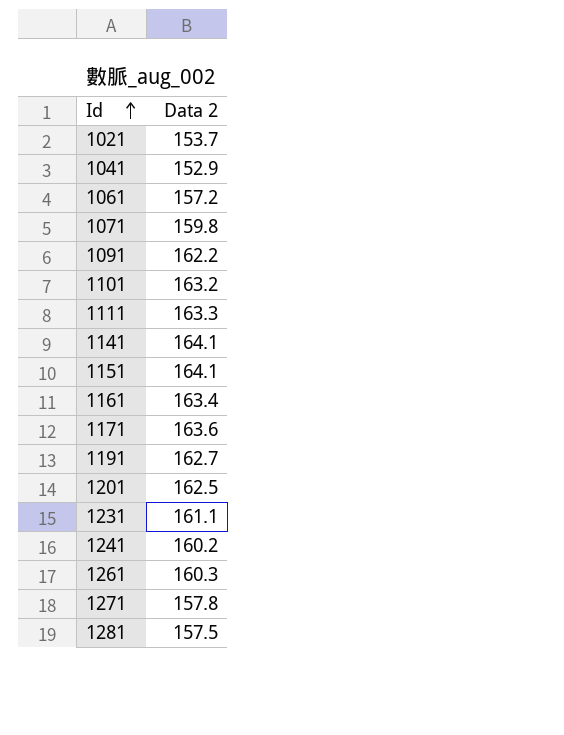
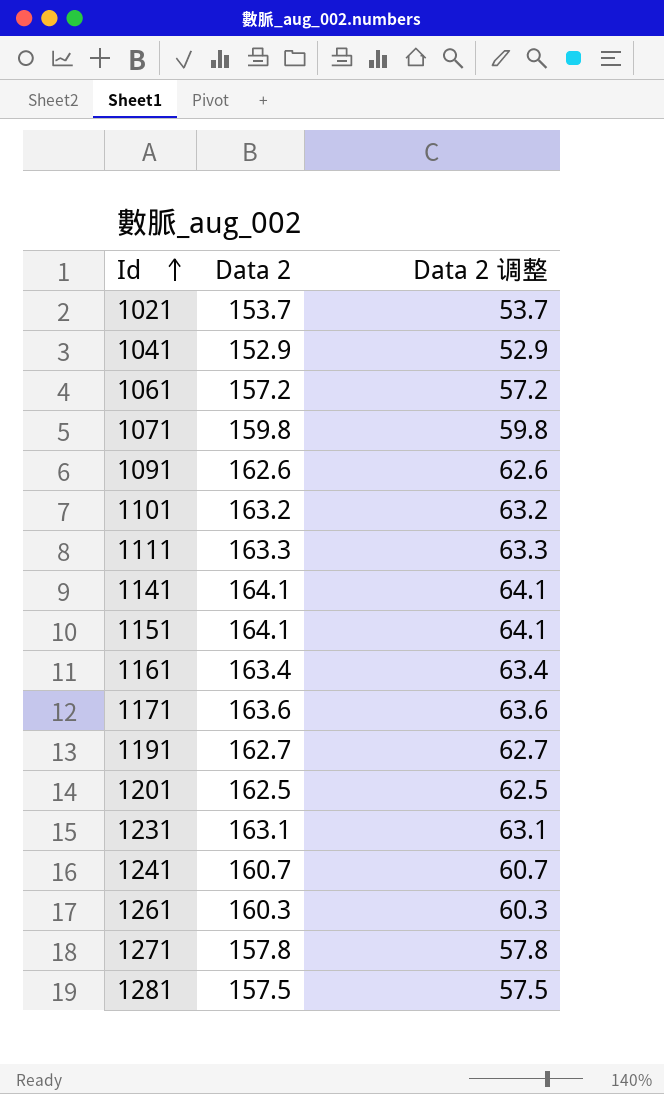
column Data 2 调整 | formula: none -> [Data 2] - 100
1091 | Data 2: 162.2 -> 162.6
1231 | Data 2: 161.1 -> 163.1
1241 | Data 2: 160.2 -> 160.7

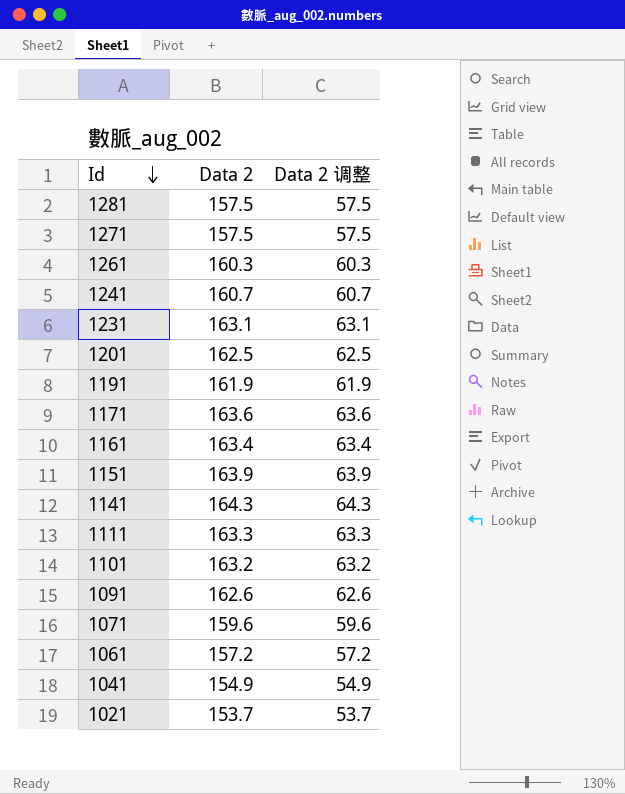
row order: Id ascending -> Id descending
1271 | Data 2: 157.8 -> 157.5
1271 | Data 2 调整: 57.8 -> 57.5
1191 | Data 2: 162.7 -> 161.9
1191 | Data 2 调整: 62.7 -> 61.9
1151 | Data 2: 164.1 -> 163.9
1151 | Data 2 调整: 64.1 -> 63.9
1141 | Data 2: 164.1 -> 164.3
1141 | Data 2 调整: 64.1 -> 64.3
1071 | Data 2: 159.8 -> 159.6
1071 | Data 2 调整: 59.8 -> 59.6
1041 | Data 2: 152.9 -> 154.9
1041 | Data 2 调整: 52.9 -> 54.9

